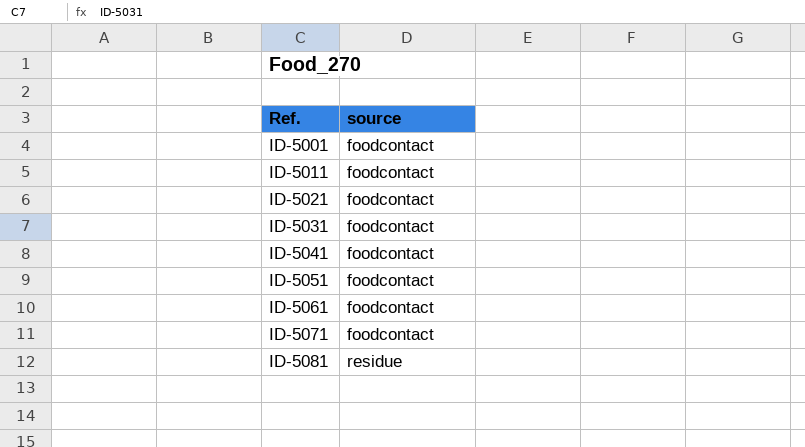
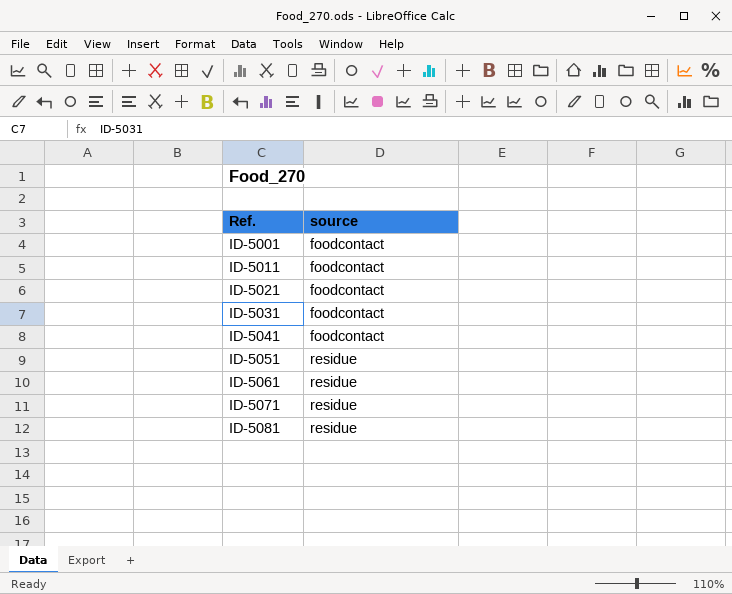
ID-5051 | source: foodcontact -> residue
ID-5061 | source: foodcontact -> residue
ID-5071 | source: foodcontact -> residue

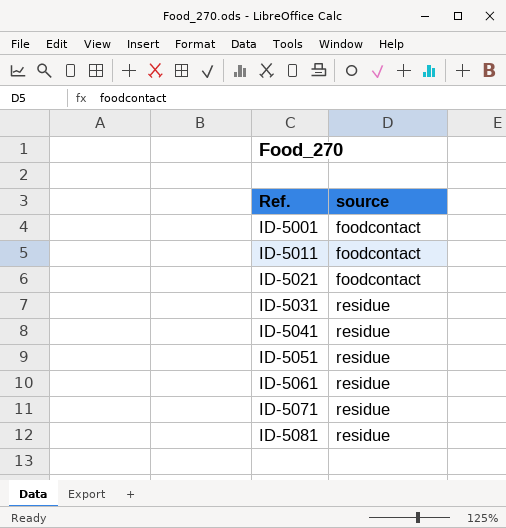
ID-5031 | source: foodcontact -> residue
ID-5041 | source: foodcontact -> residue

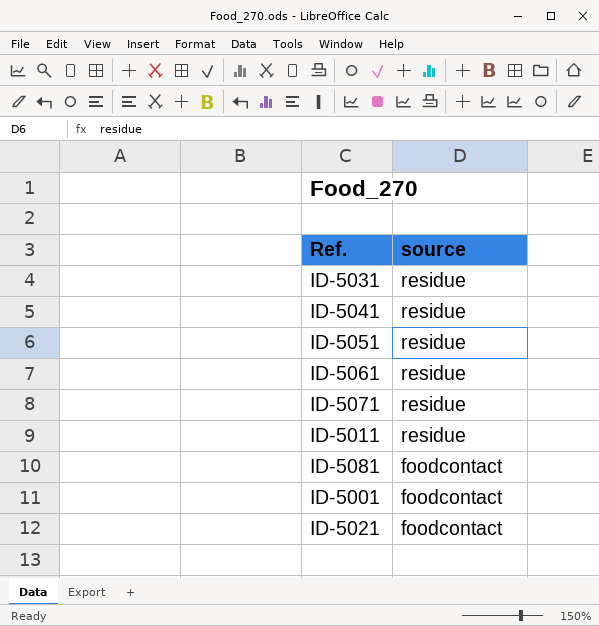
row order: Ref. ascending -> source descending
ID-5011 | source: foodcontact -> residue
ID-5081 | source: residue -> foodcontact

